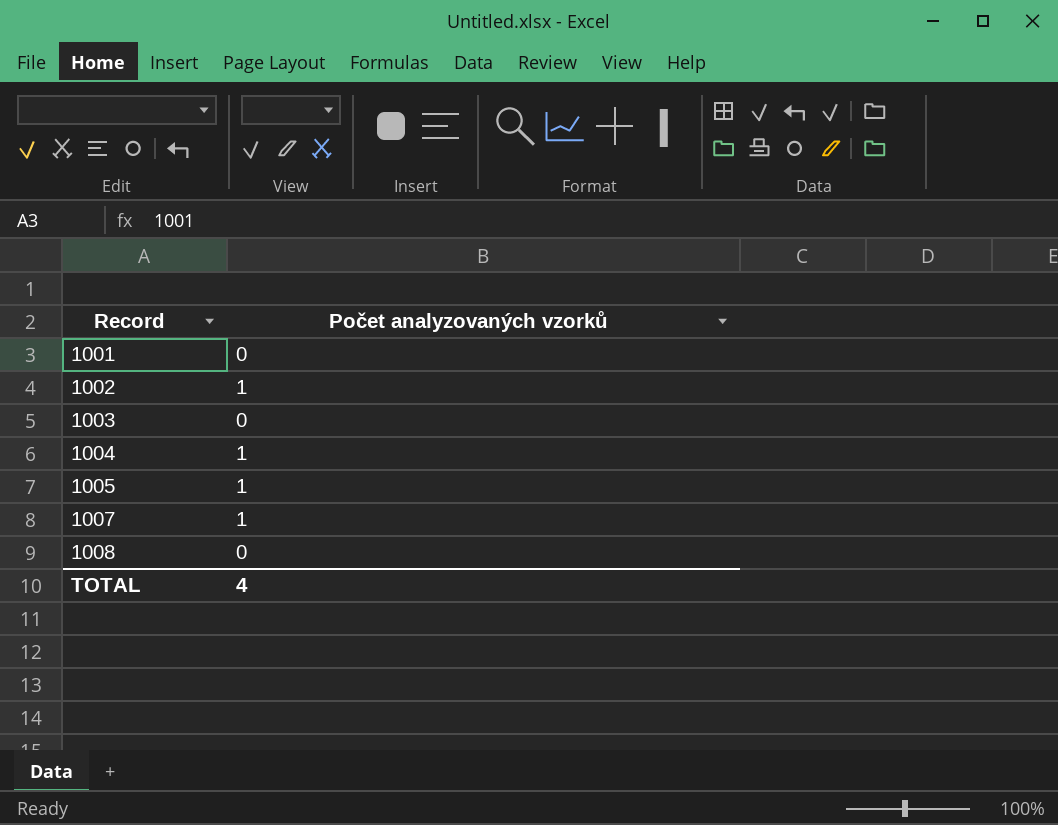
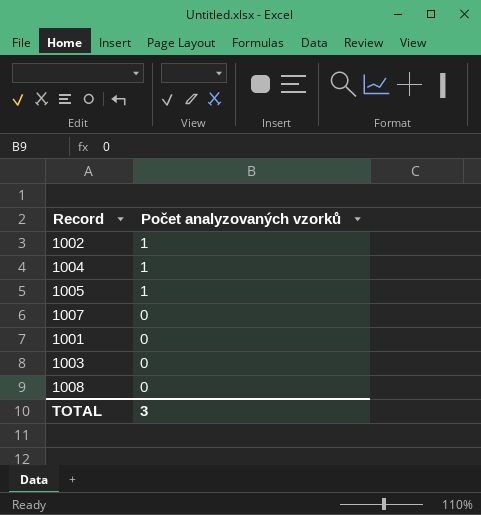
row order: Record ascending -> Počet analyzovaných vzorků descending
1007 | Počet analyzovaných vzorků: 1 -> 0
TOTAL | Počet analyzovaných vzorků: 4 -> 3

